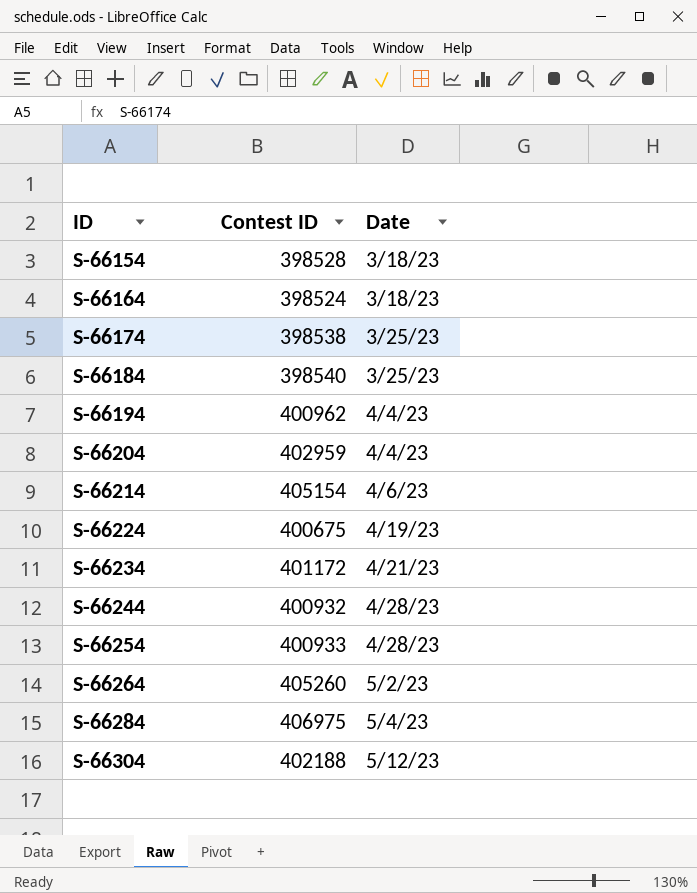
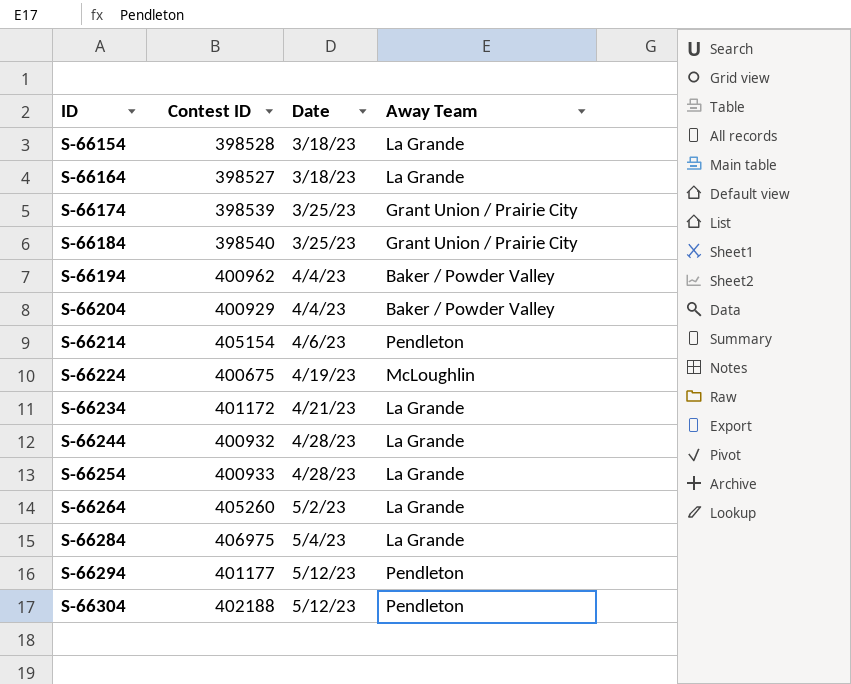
column Away Team | position: none -> 4
S-66164 | Contest ID: 398524 -> 398527
S-66174 | Contest ID: 398538 -> 398539
S-66204 | Contest ID: 402959 -> 400929
row S-66294: none -> 401177 | 5/12/23 | Pendleton

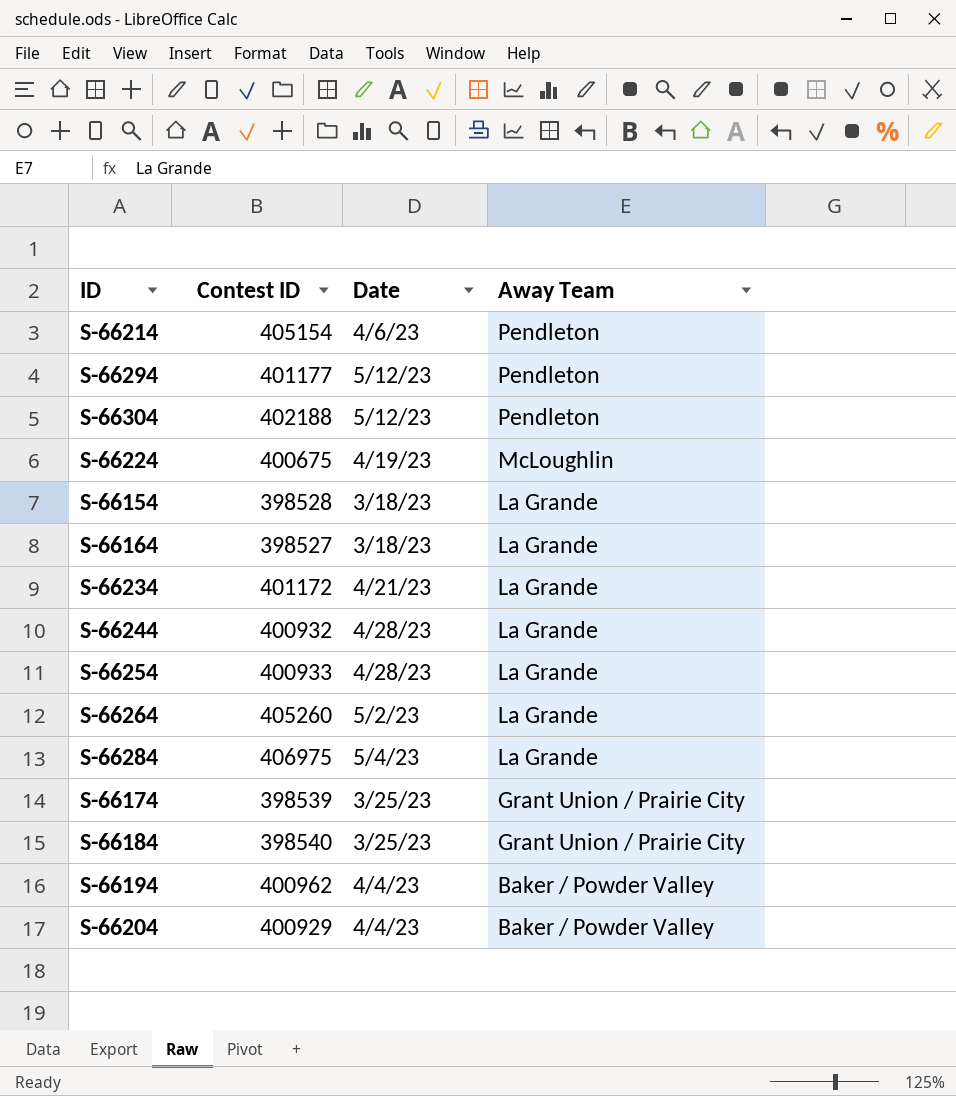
row order: ID ascending -> Away Team descending

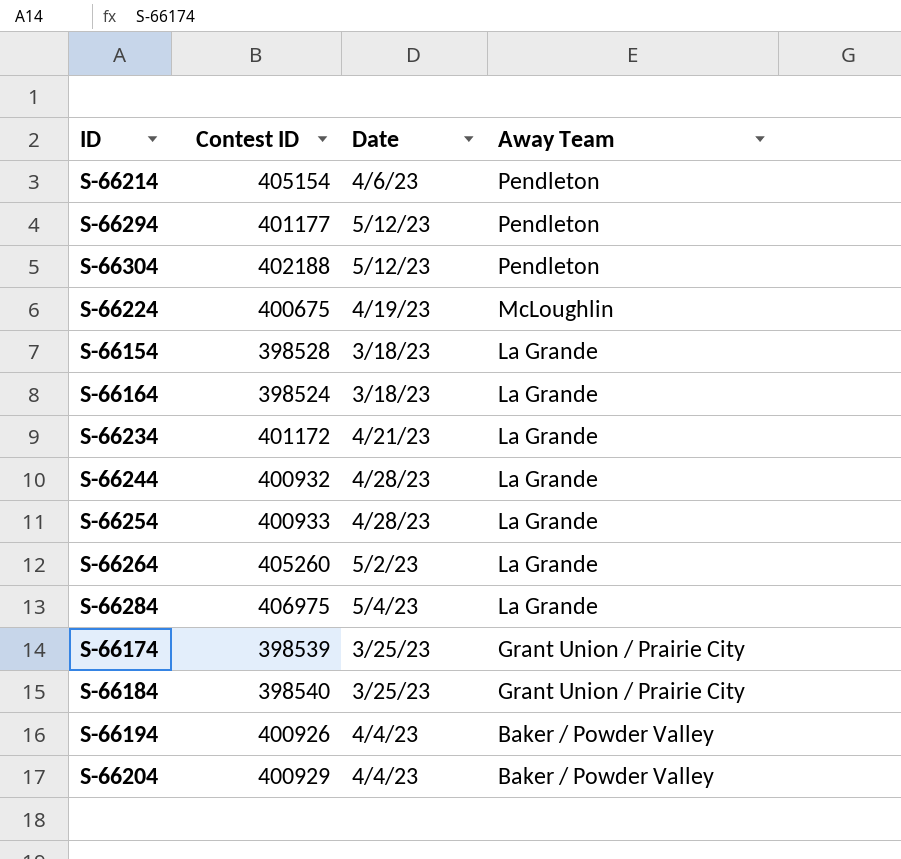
S-66164 | Contest ID: 398527 -> 398524
S-66194 | Contest ID: 400962 -> 400926

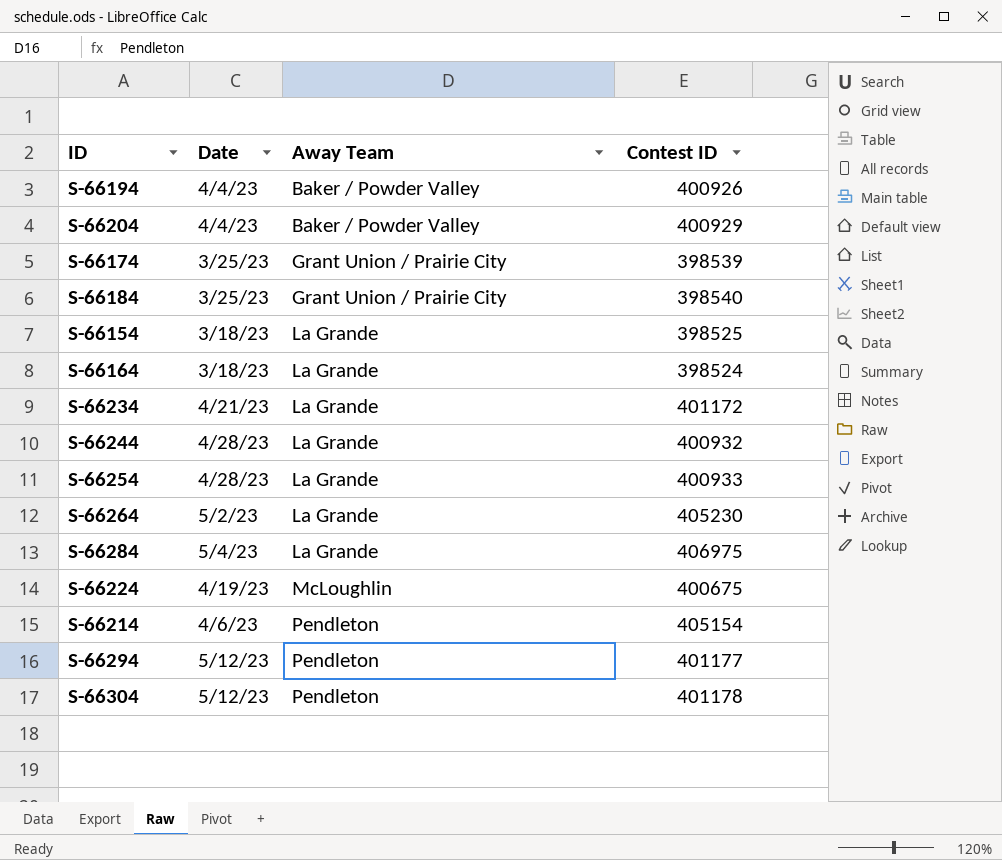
row order: Away Team descending -> Away Team ascending
column Contest ID | position: 2 -> 4
S-66154 | Contest ID: 398528 -> 398525
S-66264 | Contest ID: 405260 -> 405230
S-66304 | Contest ID: 402188 -> 401178

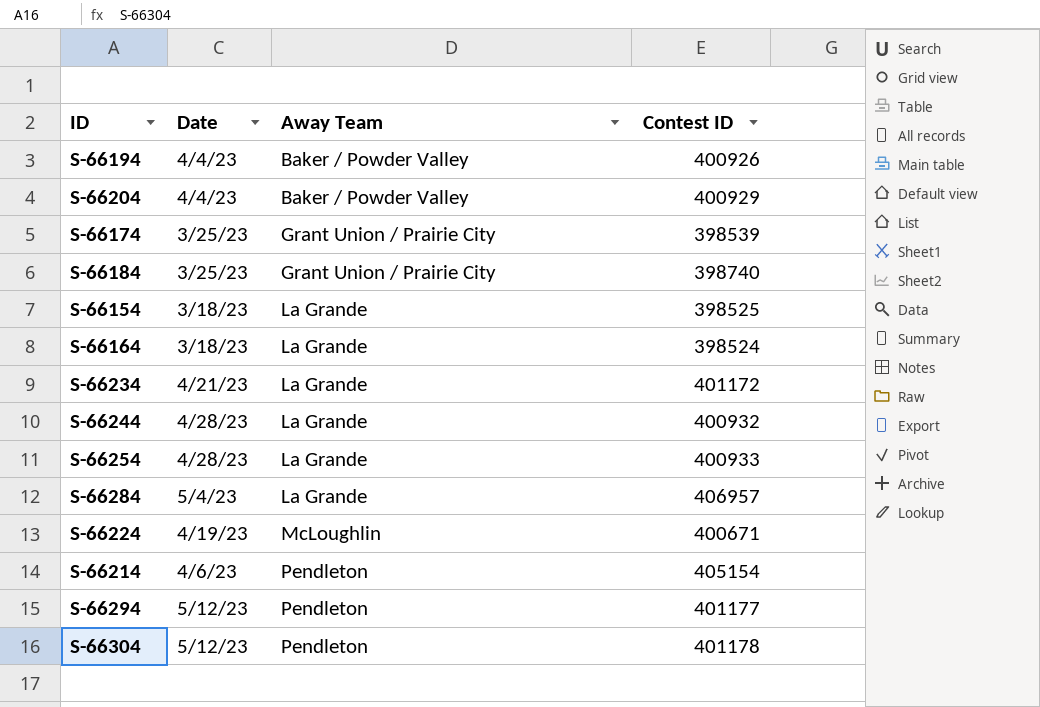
row S-66264: 5/2/23 | La Grande | 405230 -> none
S-66184 | Contest ID: 398540 -> 398740
S-66284 | Contest ID: 406975 -> 406957
S-66224 | Contest ID: 400675 -> 400671

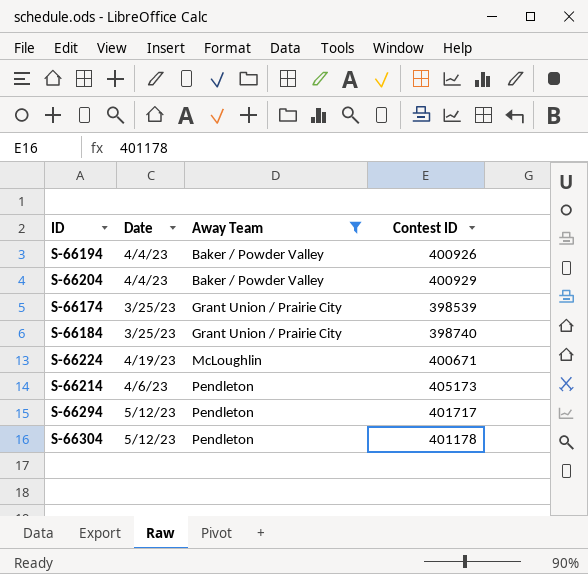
filter: none -> Away Team != La Grande
S-66214 | Contest ID: 405154 -> 405173
S-66294 | Contest ID: 401177 -> 401717

